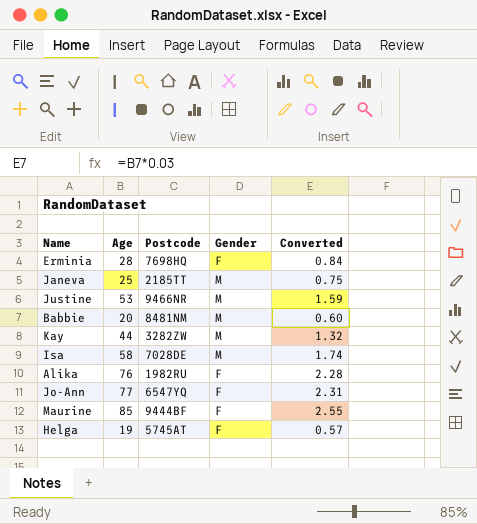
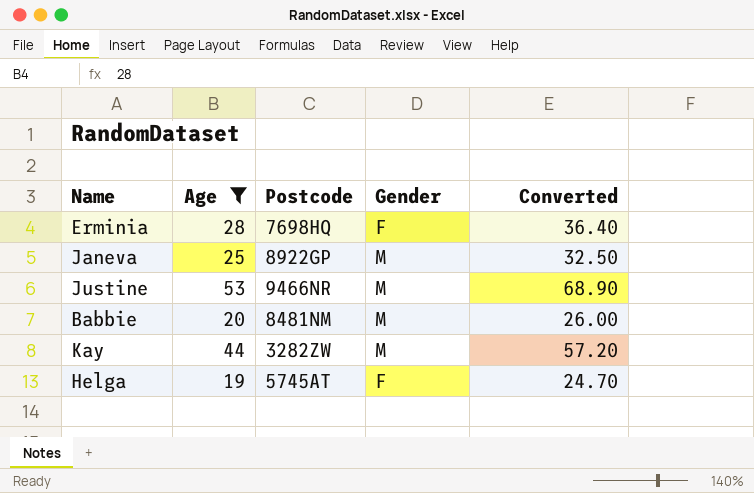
filter: none -> Age <= 53
column Converted | formula: [Age] * 0.03 -> [Age] * 1.3
Janeva | Postcode: 2185TT -> 8922GP

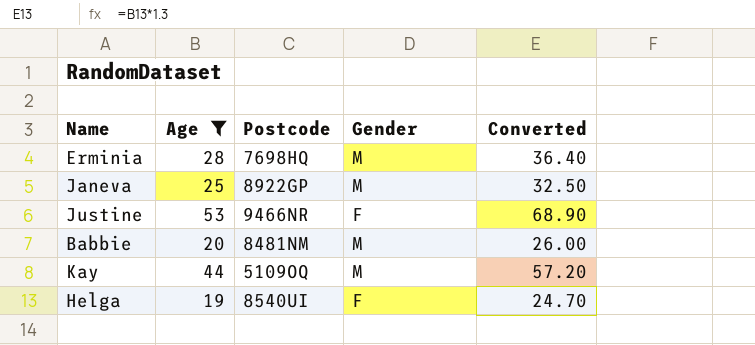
Erminia | Gender: F -> M
Justine | Gender: M -> F
Kay | Postcode: 3282ZW -> 5109OQ
Helga | Postcode: 5745AT -> 8540UI

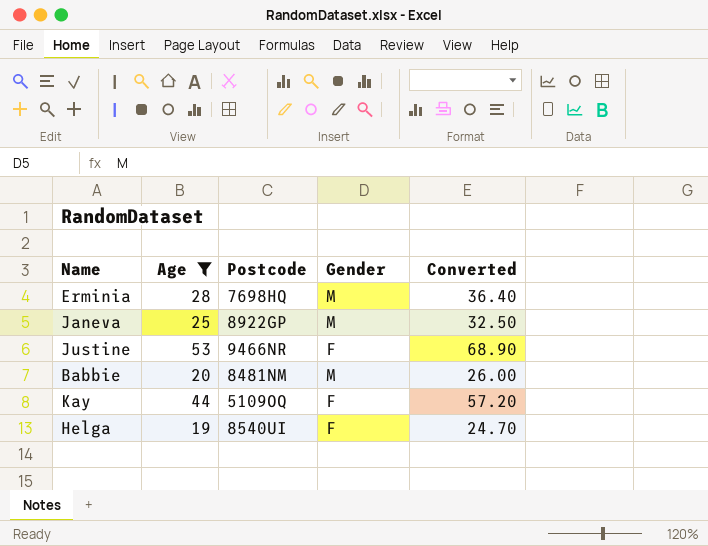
Kay | Gender: M -> F

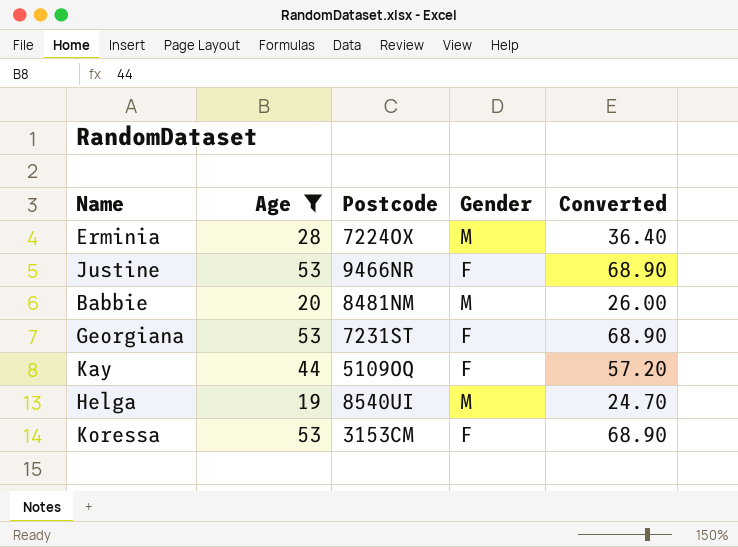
row Janeva: 25 | 8922GP | M | 32.50 -> none
Erminia | Postcode: 7698HQ -> 7224OX
row Georgiana: none -> 53 | 7231ST | F | 68.90
Helga | Gender: F -> M
row Koressa: none -> 53 | 3153CM | F | 68.90

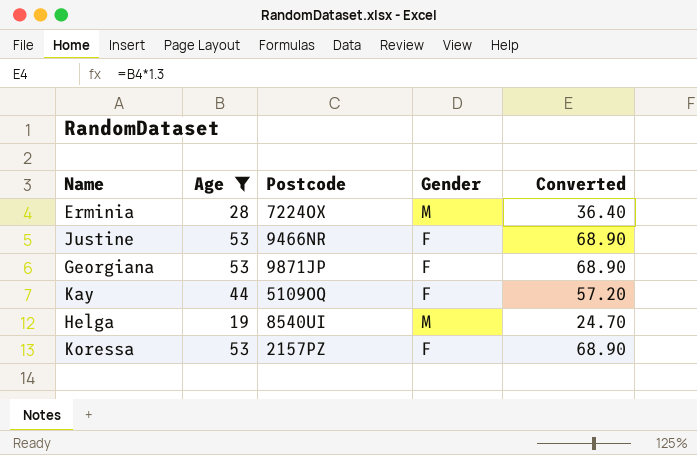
row Babbie: 20 | 8481NM | M | 26.00 -> none
Georgiana | Postcode: 7231ST -> 9871JP
Koressa | Postcode: 3153CM -> 2157PZ

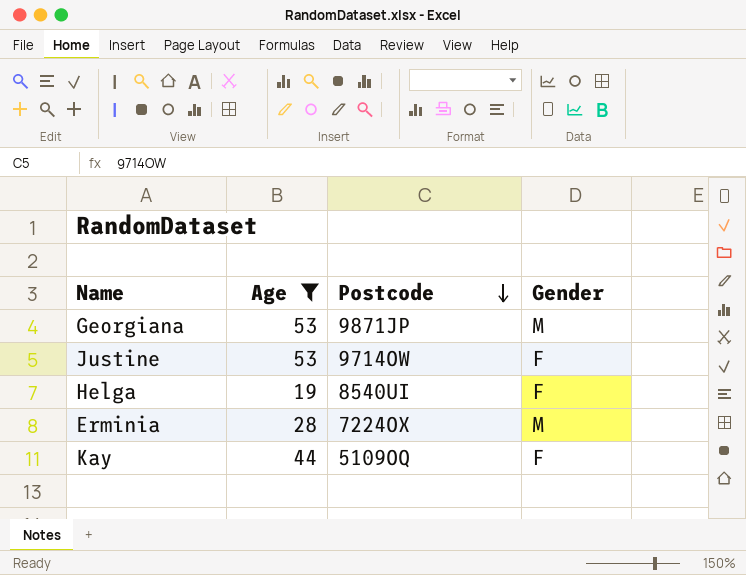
row order: none -> Postcode descending
column Converted | formula: [Age] * 1.3 -> none
row Koressa: 53 | 2157PZ | F | 68.90 -> none
Georgiana | Gender: F -> M
Justine | Postcode: 9466NR -> 9714OW
Helga | Gender: M -> F

